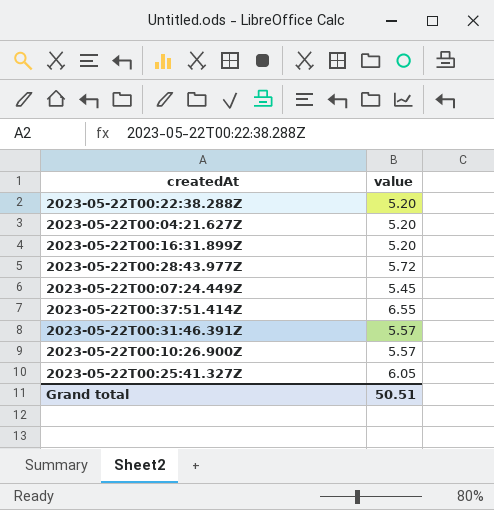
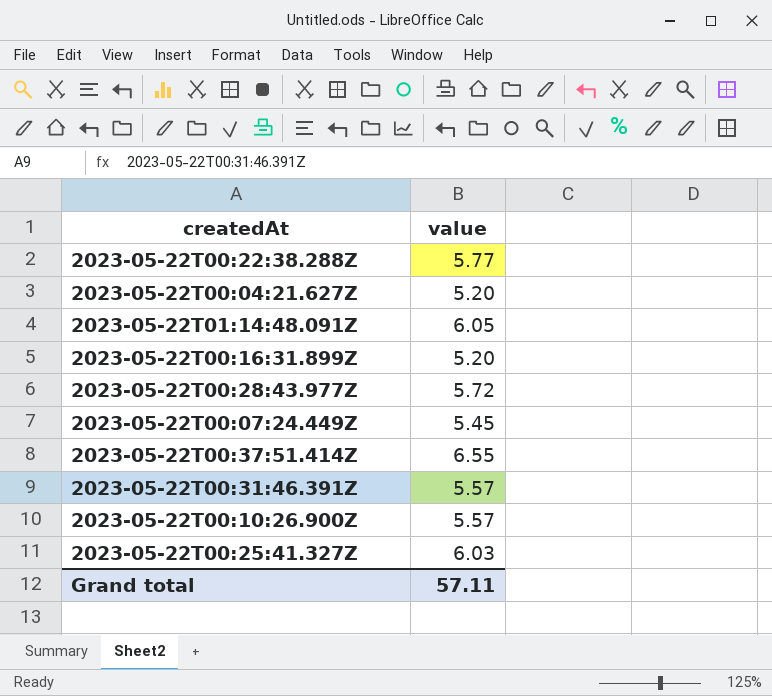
2023-05-22T00:22:38.288Z | value: 5.20 -> 5.77
row 2023-05-22T01:14:48.091Z: none -> 6.05
2023-05-22T00:25:41.327Z | value: 6.05 -> 6.03
Grand total | value: 50.51 -> 57.11

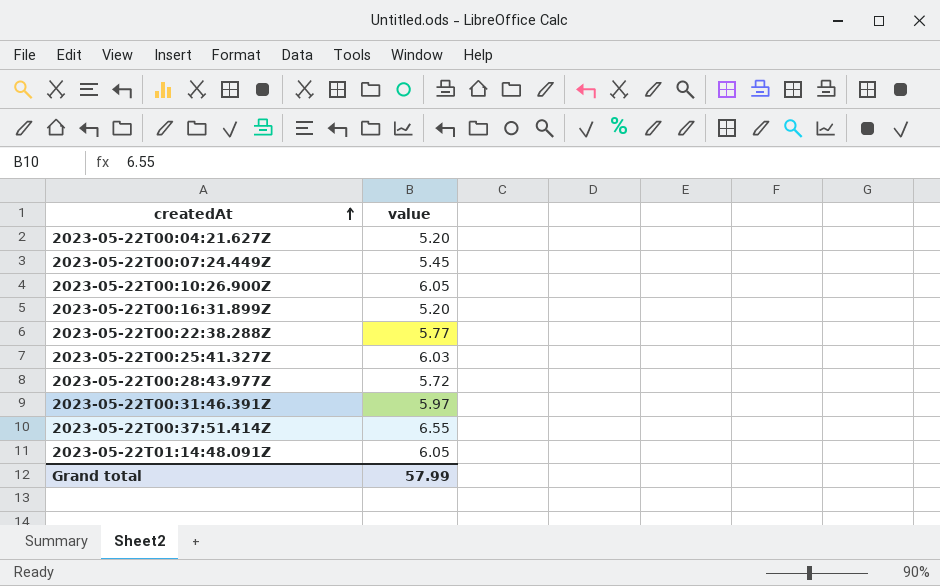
row order: none -> createdAt ascending
2023-05-22T00:10:26.900Z | value: 5.57 -> 6.05
2023-05-22T00:31:46.391Z | value: 5.57 -> 5.97
Grand total | value: 57.11 -> 57.99

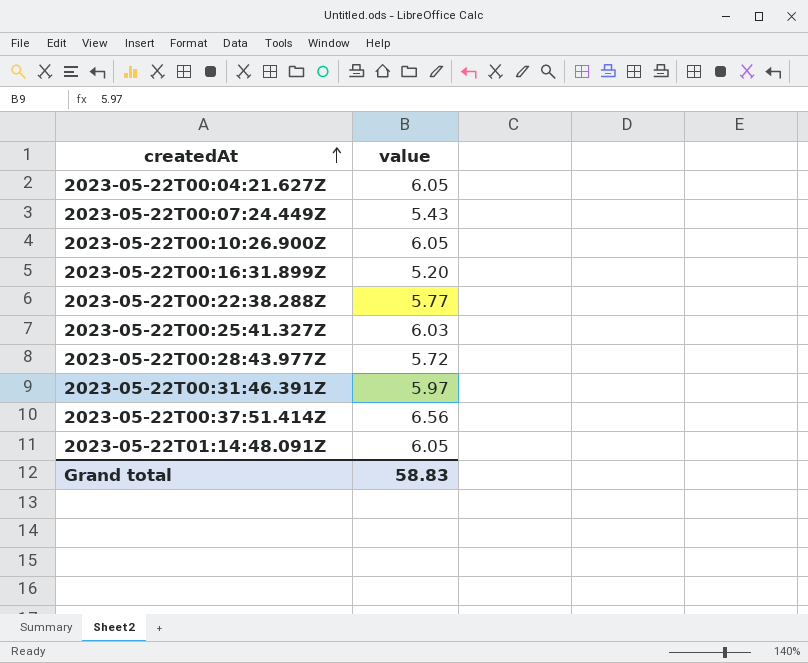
2023-05-22T00:04:21.627Z | value: 5.20 -> 6.05
2023-05-22T00:07:24.449Z | value: 5.45 -> 5.43
2023-05-22T00:37:51.414Z | value: 6.55 -> 6.56
Grand total | value: 57.99 -> 58.83

